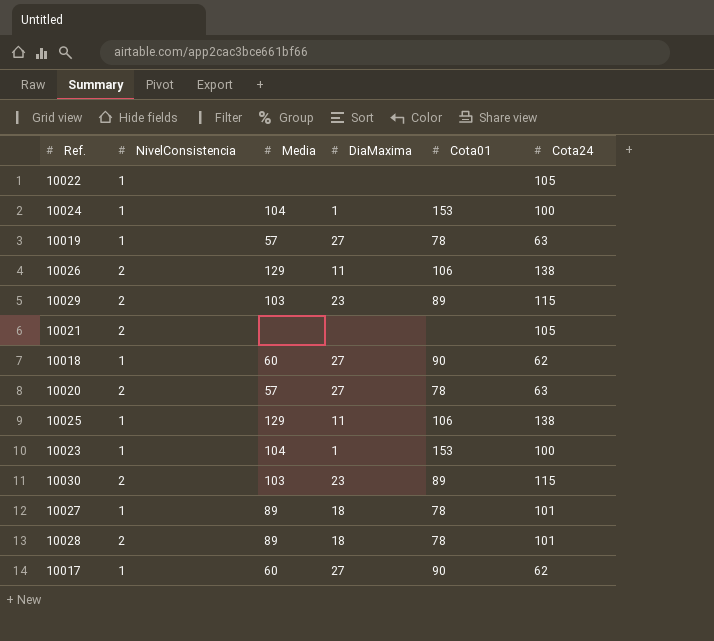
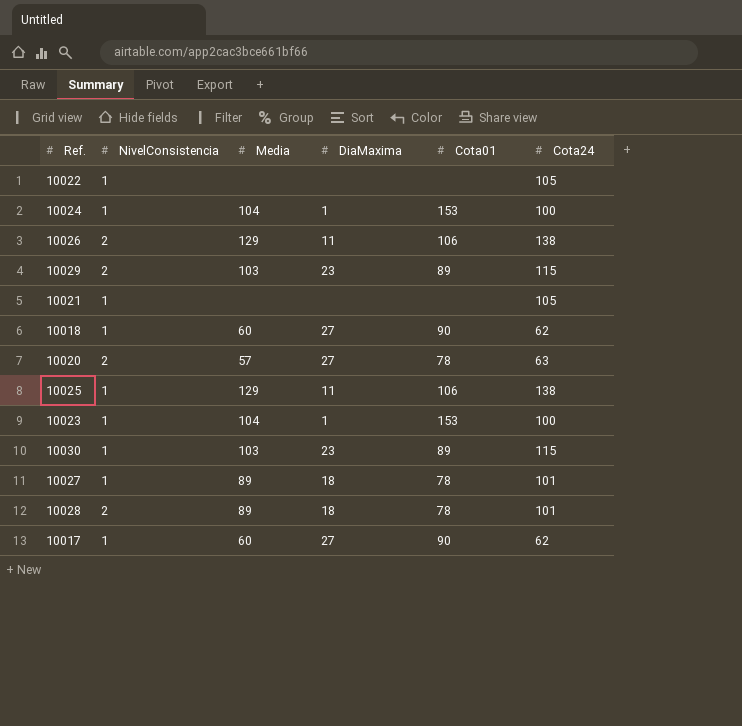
row 10019: 1 | 57 | 27 | 78 | 63 -> none
10021 | NivelConsistencia: 2 -> 1
10030 | NivelConsistencia: 2 -> 1

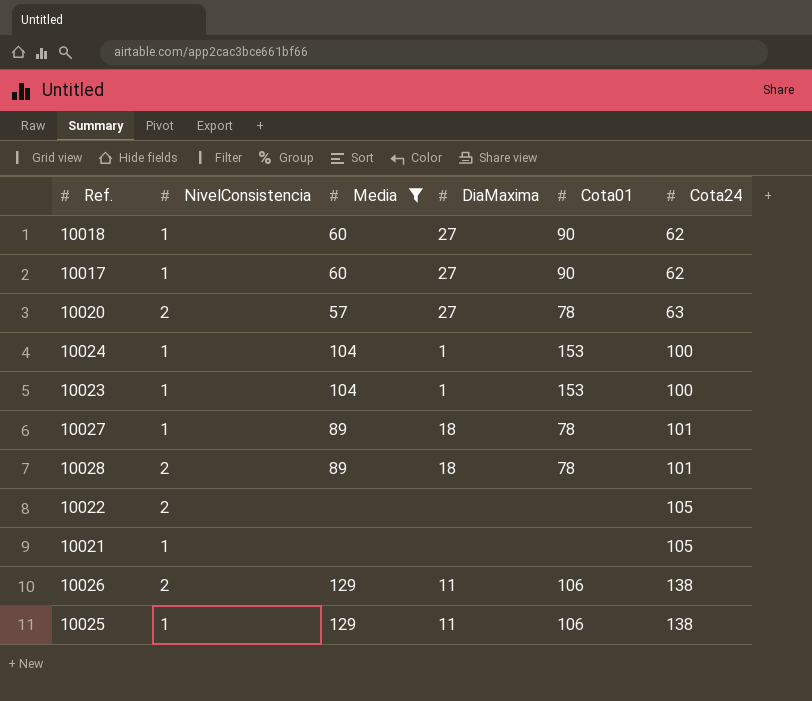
filter: none -> Media != 103
row order: none -> Cota24 ascending
10022 | NivelConsistencia: 1 -> 2

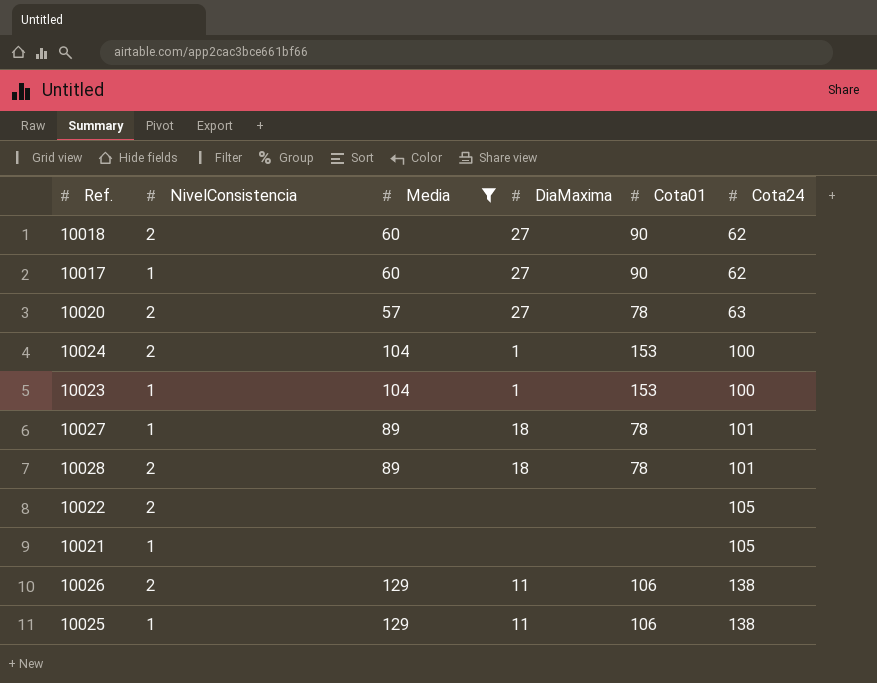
10018 | NivelConsistencia: 1 -> 2
10024 | NivelConsistencia: 1 -> 2

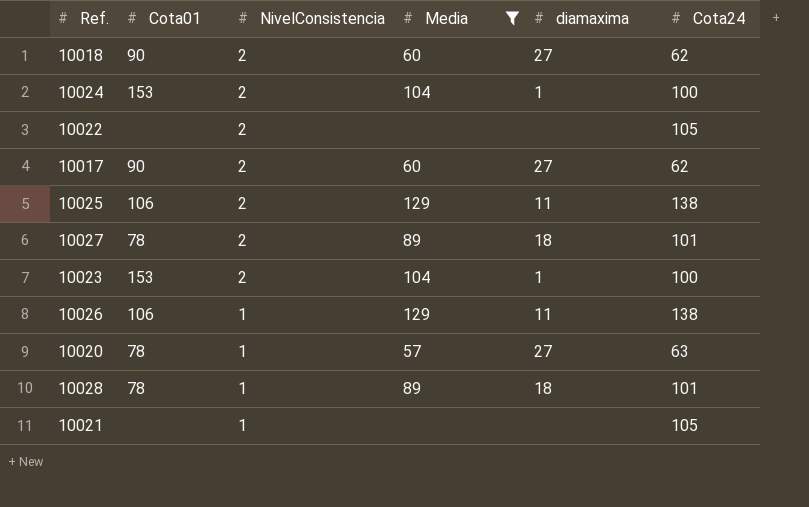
row order: Cota24 ascending -> NivelConsistencia descending
column Cota01 | position: 5 -> 2
column name: DiaMaxima -> diamaxima
10017 | NivelConsistencia: 1 -> 2
10025 | NivelConsistencia: 1 -> 2
10027 | NivelConsistencia: 1 -> 2
10023 | NivelConsistencia: 1 -> 2
10026 | NivelConsistencia: 2 -> 1
10020 | NivelConsistencia: 2 -> 1
10028 | NivelConsistencia: 2 -> 1

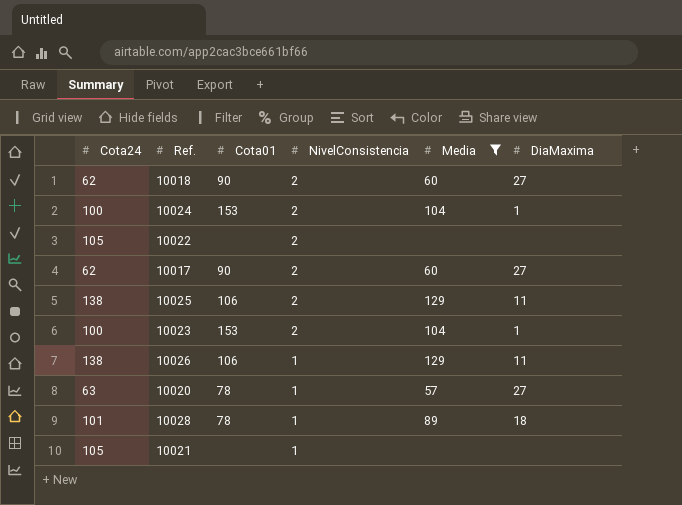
column Cota24 | position: 6 -> 1
column name: diamaxima -> DiaMaxima
row 10027: 78 | 2 | 89 | 18 | 101 -> none

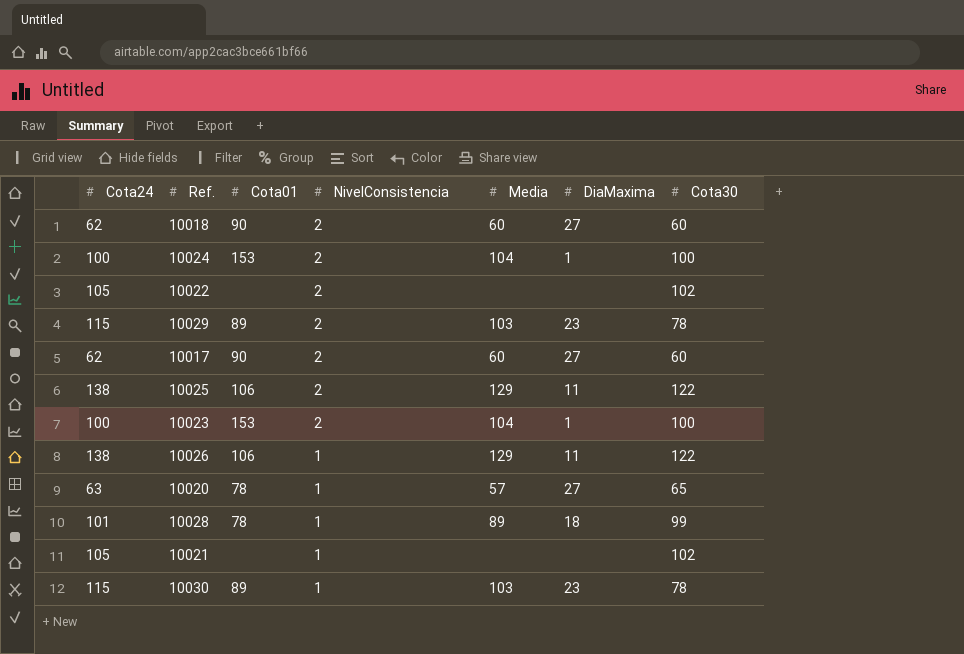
filter: Media != 103 -> none
column Cota30 | position: none -> 7

